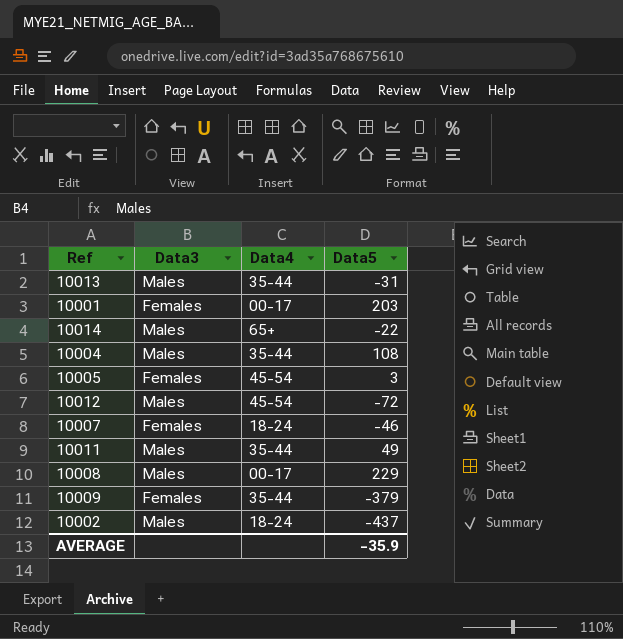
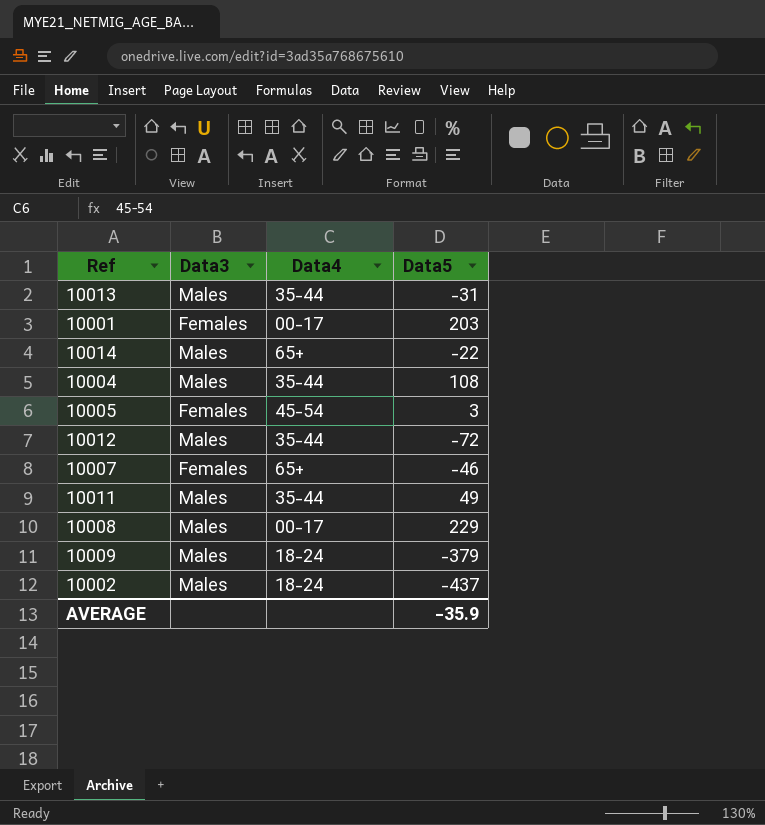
10012 | Data4: 45-54 -> 35-44
10007 | Data4: 18-24 -> 65+
10009 | Data3: Females -> Males
10009 | Data4: 35-44 -> 18-24

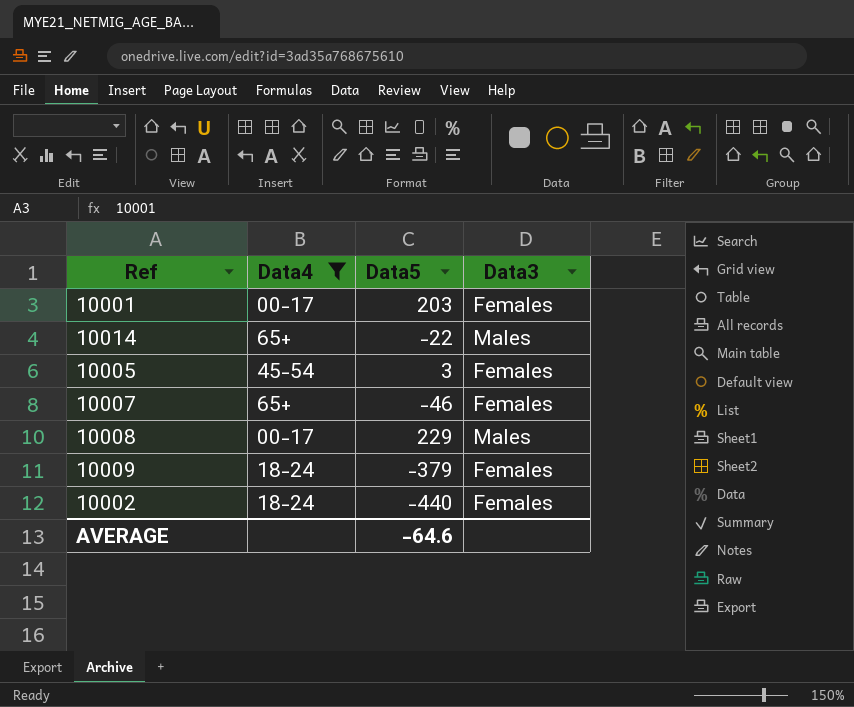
filter: none -> Data4 != 35-44
column Data3 | position: 2 -> 4
10009 | Data3: Males -> Females
10002 | Data5: -437 -> -440
10002 | Data3: Males -> Females
AVERAGE | Data5: -35.9 -> -64.6

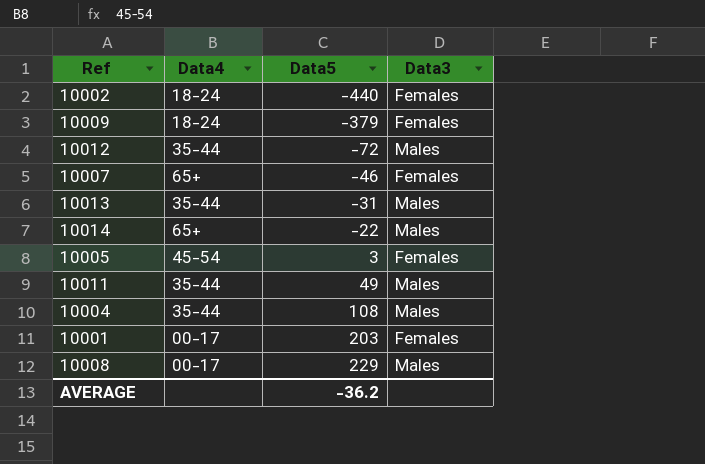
filter: Data4 != 35-44 -> none
row order: none -> Data5 ascending
AVERAGE | Data5: -64.6 -> -36.2

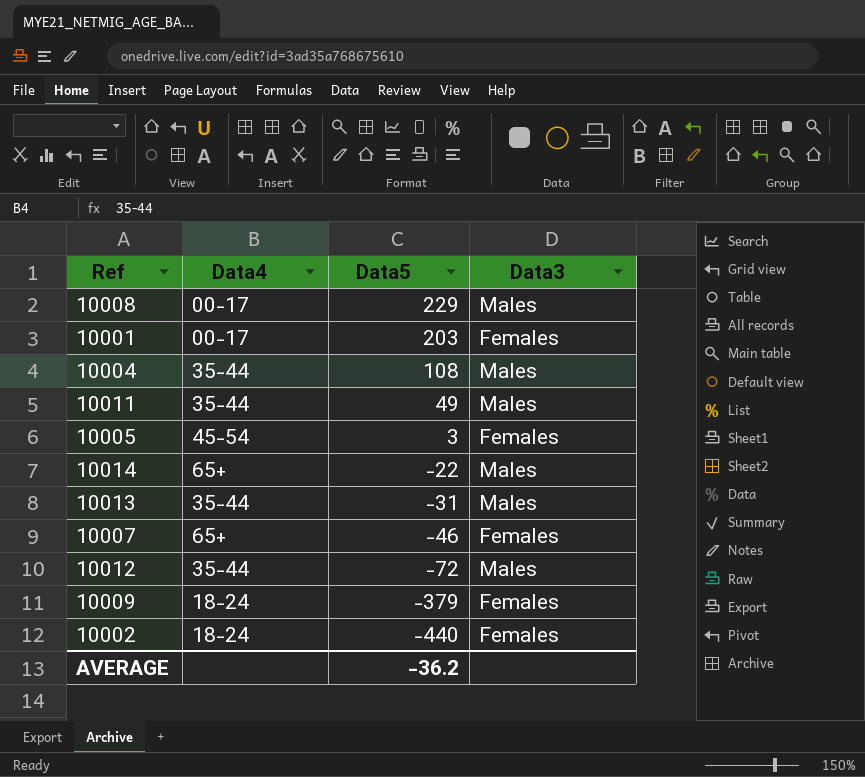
row order: Data5 ascending -> Data5 descending

